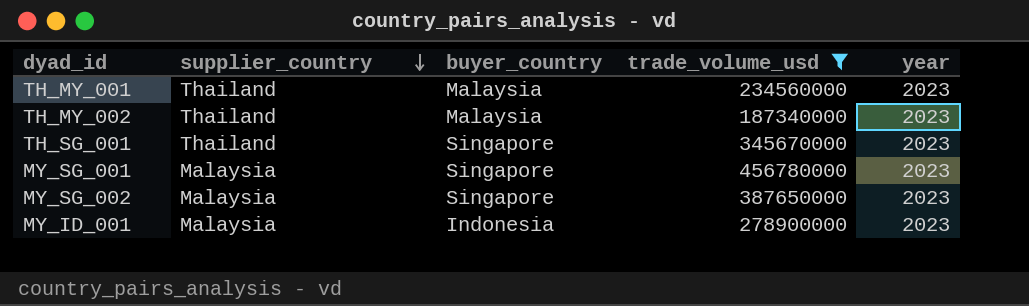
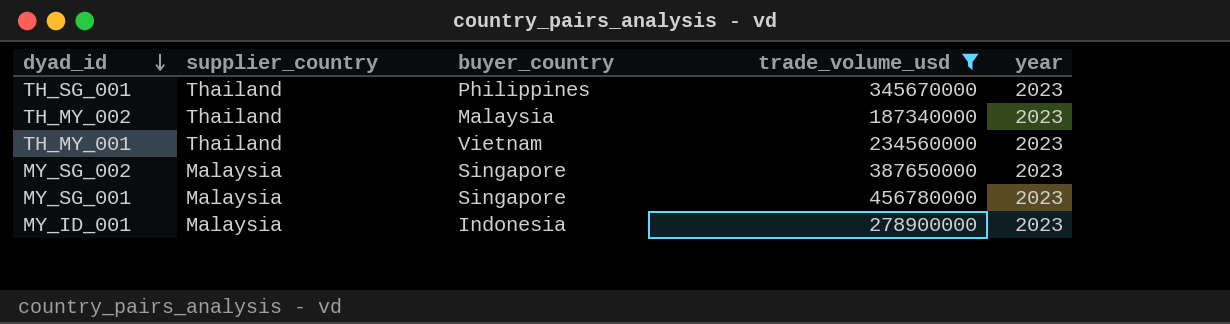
row order: supplier_country descending -> dyad_id descending
TH_SG_001 | buyer_country: Singapore -> Philippines
TH_MY_001 | buyer_country: Malaysia -> Vietnam

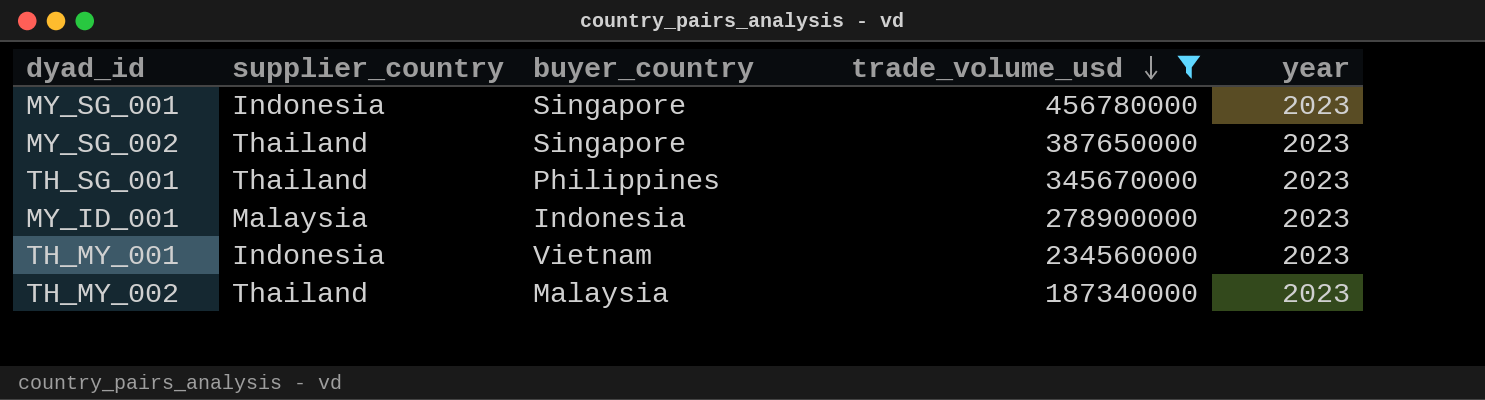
row order: dyad_id descending -> trade_volume_usd descending
MY_SG_001 | supplier_country: Malaysia -> Indonesia
MY_SG_002 | supplier_country: Malaysia -> Thailand
TH_MY_001 | supplier_country: Thailand -> Indonesia

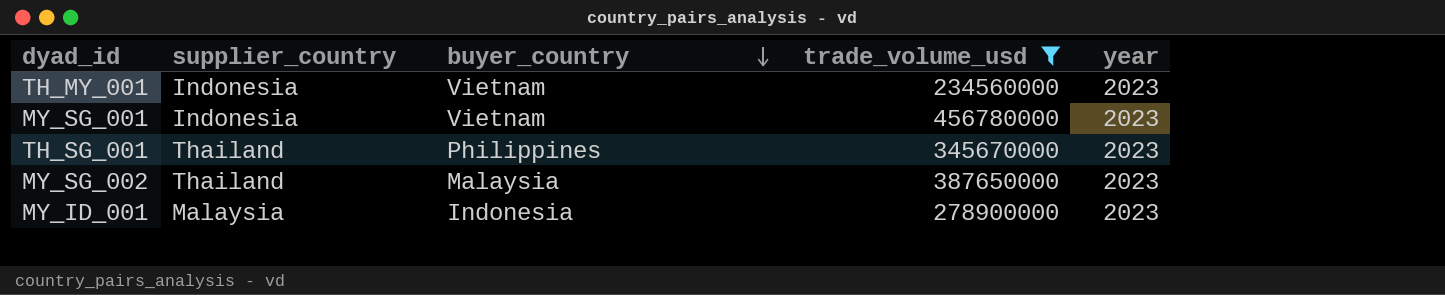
row order: trade_volume_usd descending -> buyer_country descending
row TH_MY_002: Thailand | Malaysia | 187340000 | 2023 -> none
MY_SG_001 | buyer_country: Singapore -> Vietnam
MY_SG_002 | buyer_country: Singapore -> Malaysia

